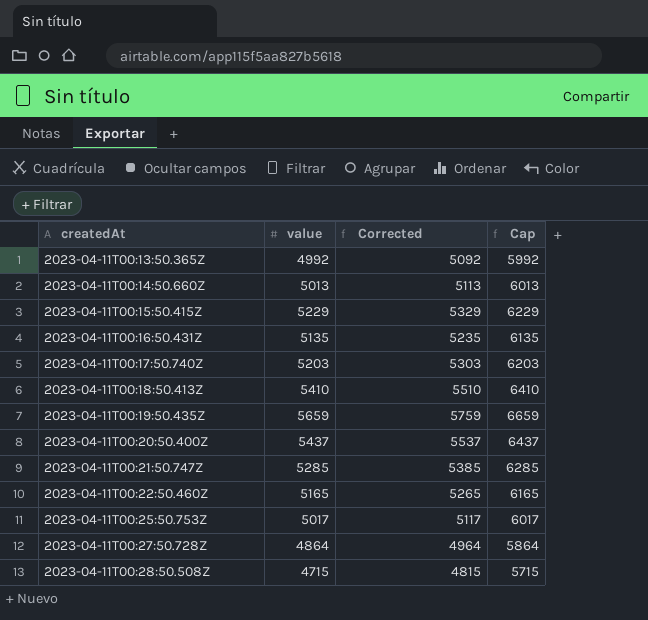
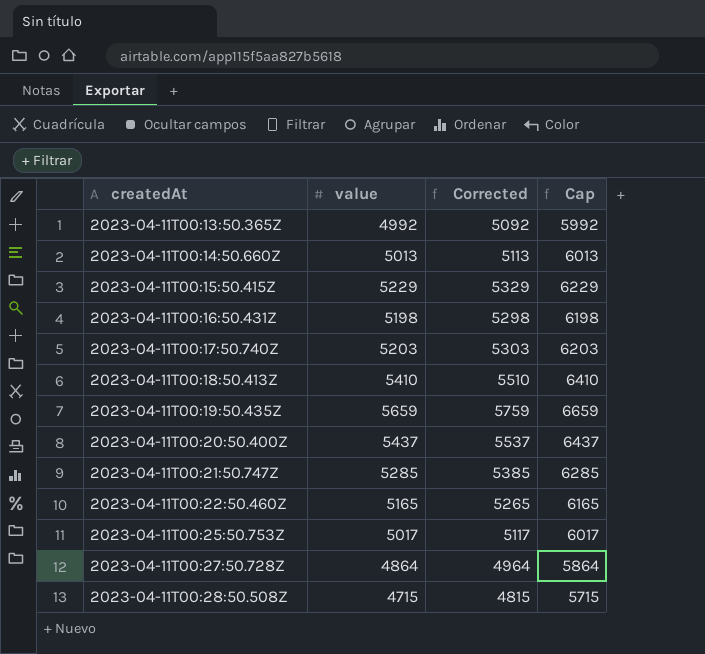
2023-04-11T00:16:50.431Z | value: 5135 -> 5198
2023-04-11T00:16:50.431Z | Corrected: 5235 -> 5298
2023-04-11T00:16:50.431Z | Cap: 6135 -> 6198

